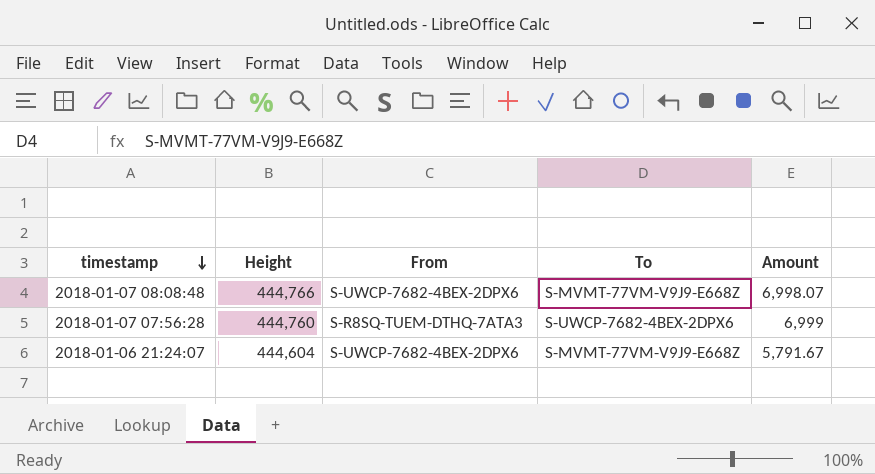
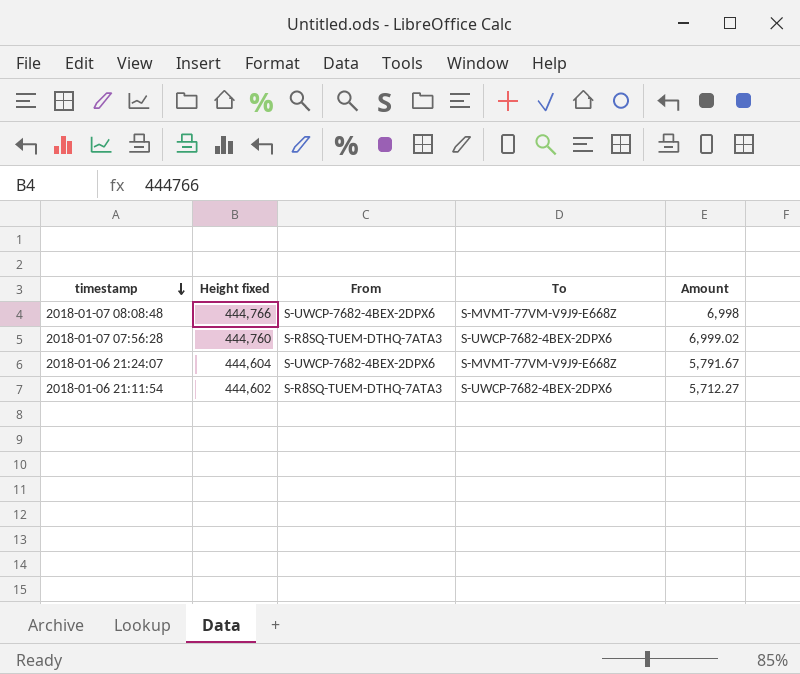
column name: Height -> Height fixed
2018-01-07 08:08:48 | Amount: 6,998.07 -> 6,998
2018-01-07 07:56:28 | Amount: 6,999 -> 6,999.02
row 2018-01-06 21:11:54: none -> 444,602 | S-R8SQ-TUEM-DTHQ-7ATA3 | S-UWCP-7682-4BEX-2DPX6 | 5,712.27

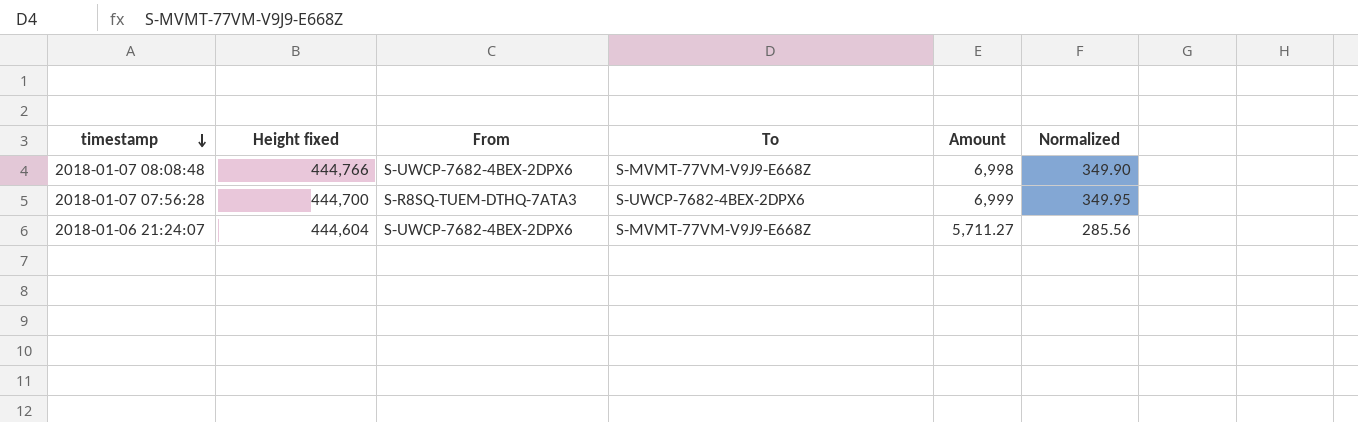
column Normalized | formula: none -> [Amount] * 0.05
row 2018-01-06 21:11:54: 444,602 | S-R8SQ-TUEM-DTHQ-7ATA3 | S-UWCP-7682-4BEX-2DPX6 | 5,712.27 -> none
2018-01-07 07:56:28 | Height fixed: 444,760 -> 444,700
2018-01-07 07:56:28 | Amount: 6,999.02 -> 6,999
2018-01-06 21:24:07 | Amount: 5,791.67 -> 5,711.27

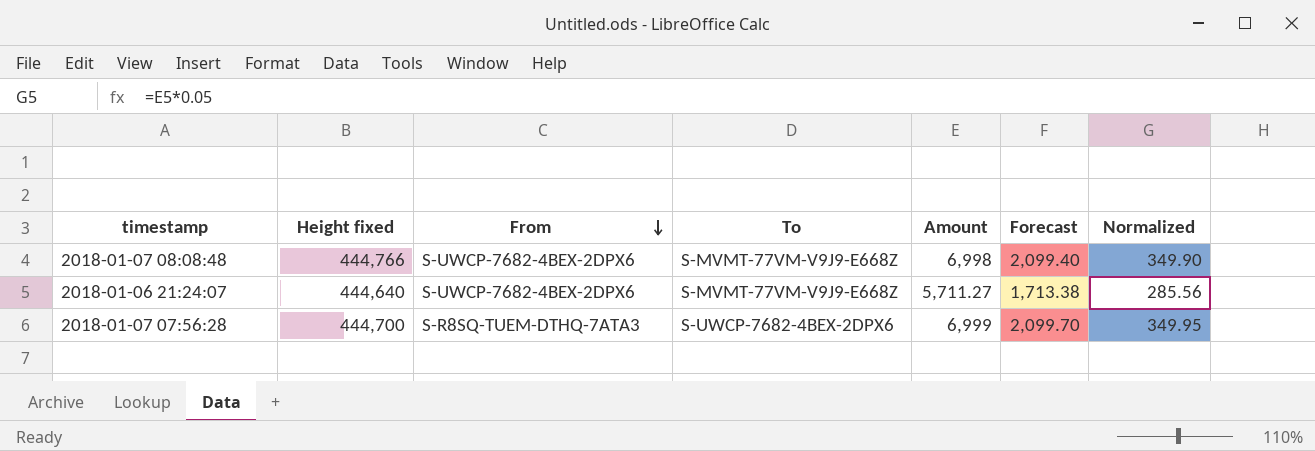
row order: timestamp descending -> From descending
column Forecast | formula: none -> [Amount] * 0.3
2018-01-06 21:24:07 | Height fixed: 444,604 -> 444,640

